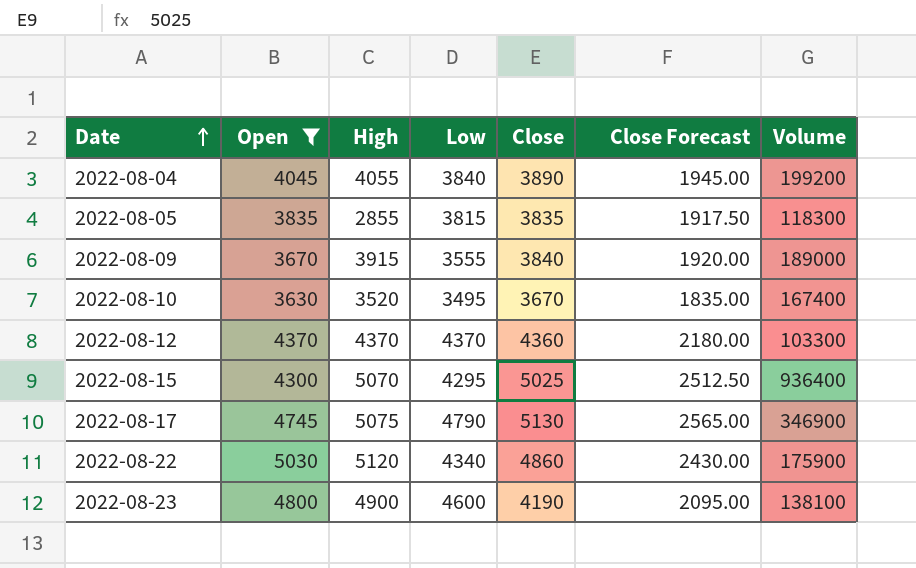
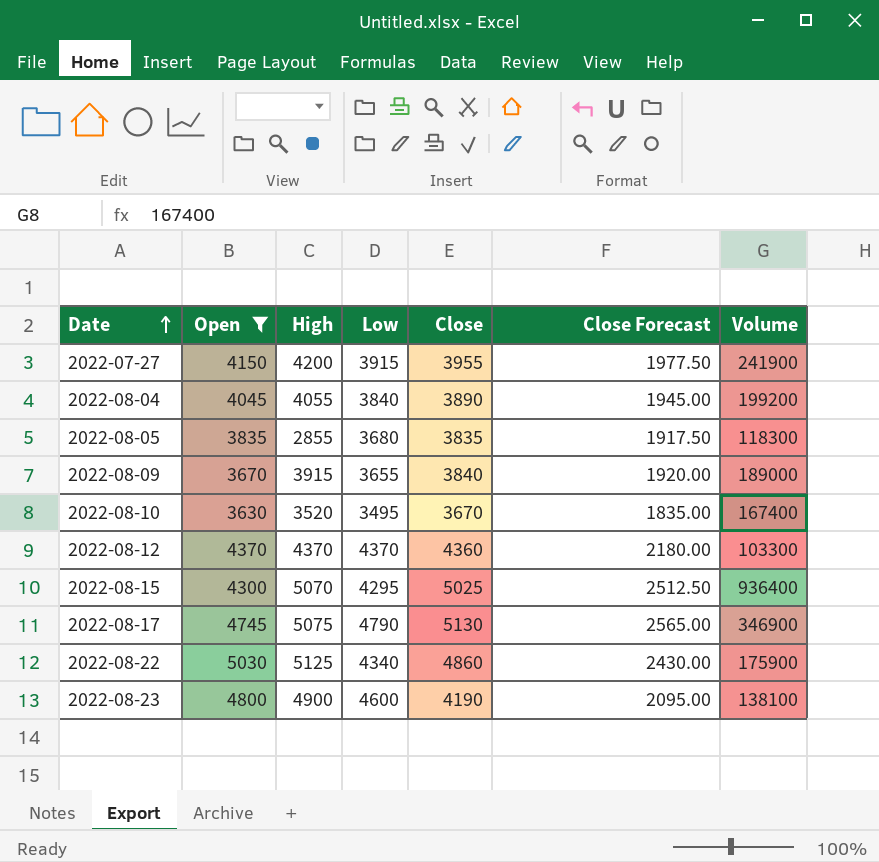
row 2022-07-27: none -> 4150 | 4200 | 3915 | 3955 | 1977.50 | 241900
2022-08-05 | Low: 3815 -> 3680
2022-08-09 | Low: 3555 -> 3655
2022-08-22 | High: 5120 -> 5125

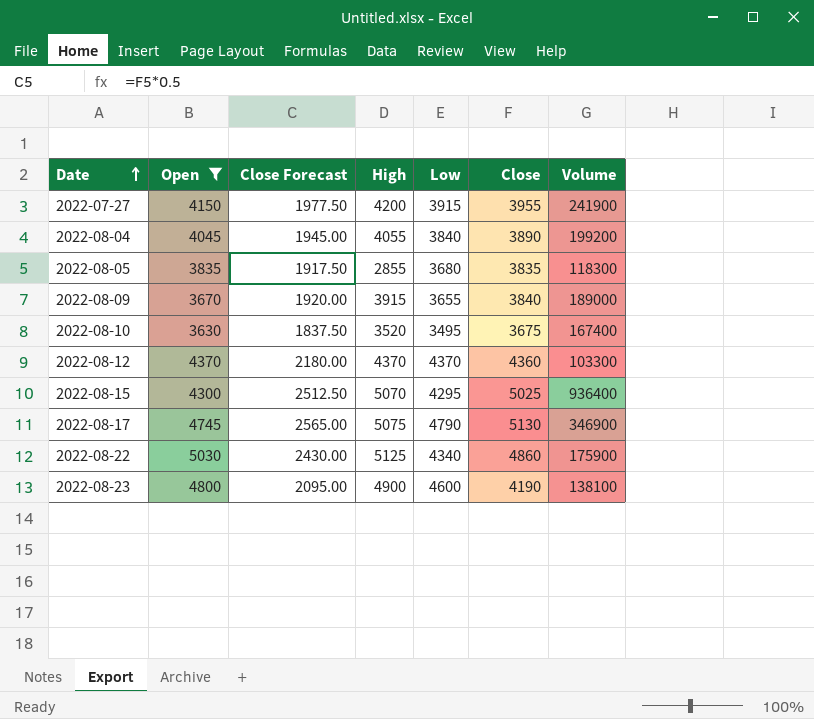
column Close Forecast | position: 6 -> 3
2022-08-10 | Close Forecast: 1835.00 -> 1837.50
2022-08-10 | Close: 3670 -> 3675

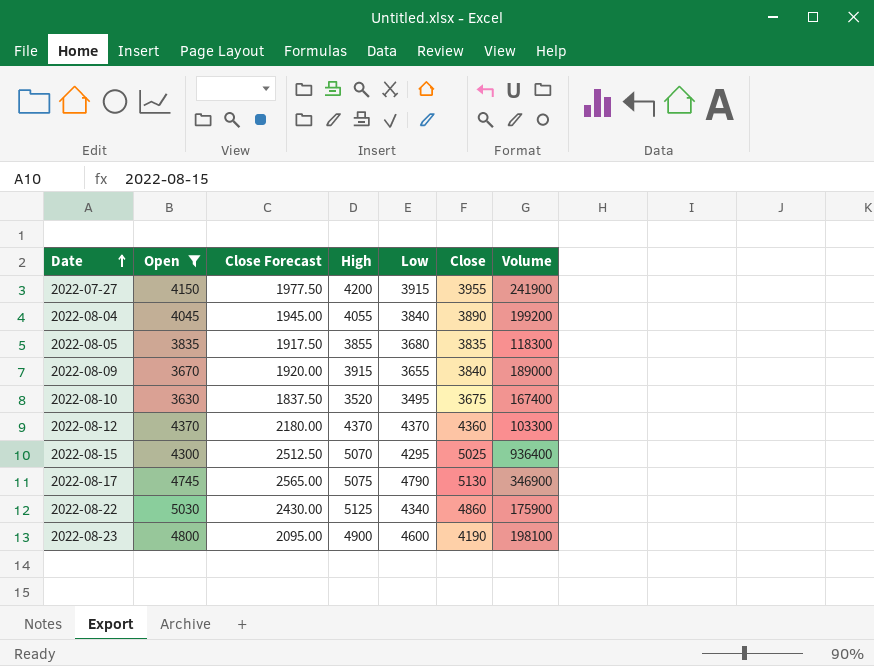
2022-08-05 | High: 2855 -> 3855
2022-08-23 | Volume: 138100 -> 198100

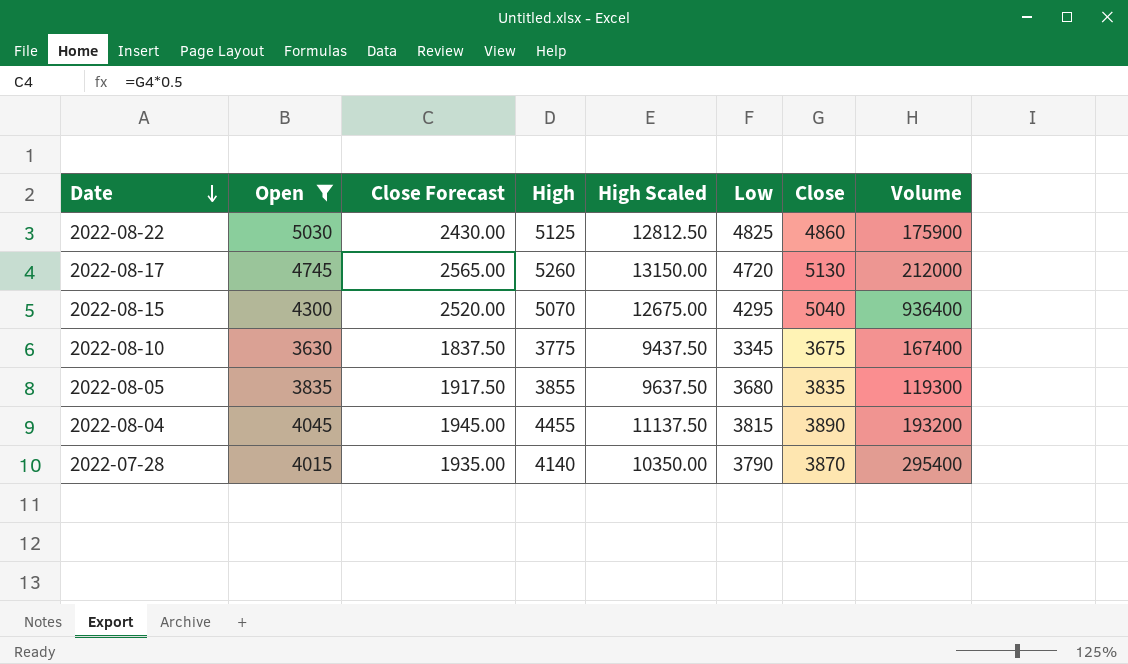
row order: Date ascending -> Date descending
column High Scaled | formula: none -> [High] * 2.5
row 2022-07-27: 4150 | 1977.50 | 4200 | 3915 | 3955 | 241900 -> none
row 2022-08-09: 3670 | 1920.00 | 3915 | 3655 | 3840 | 189000 -> none
row 2022-08-12: 4370 | 2180.00 | 4370 | 4370 | 4360 | 103300 -> none
row 2022-08-23: 4800 | 2095.00 | 4900 | 4600 | 4190 | 198100 -> none
2022-08-22 | Low: 4340 -> 4825
2022-08-17 | High: 5075 -> 5260
2022-08-17 | Low: 4790 -> 4720
2022-08-17 | Volume: 346900 -> 212000
2022-08-15 | Close Forecast: 2512.50 -> 2520.00
2022-08-15 | Close: 5025 -> 5040
2022-08-10 | High: 3520 -> 3775
2022-08-10 | Low: 3495 -> 3345
2022-08-05 | Volume: 118300 -> 119300
2022-08-04 | High: 4055 -> 4455
2022-08-04 | Low: 3840 -> 3815
2022-08-04 | Volume: 199200 -> 193200
row 2022-07-28: none -> 4015 | 1935.00 | 4140 | 10350.00 | 3790 | 3870 | 295400

